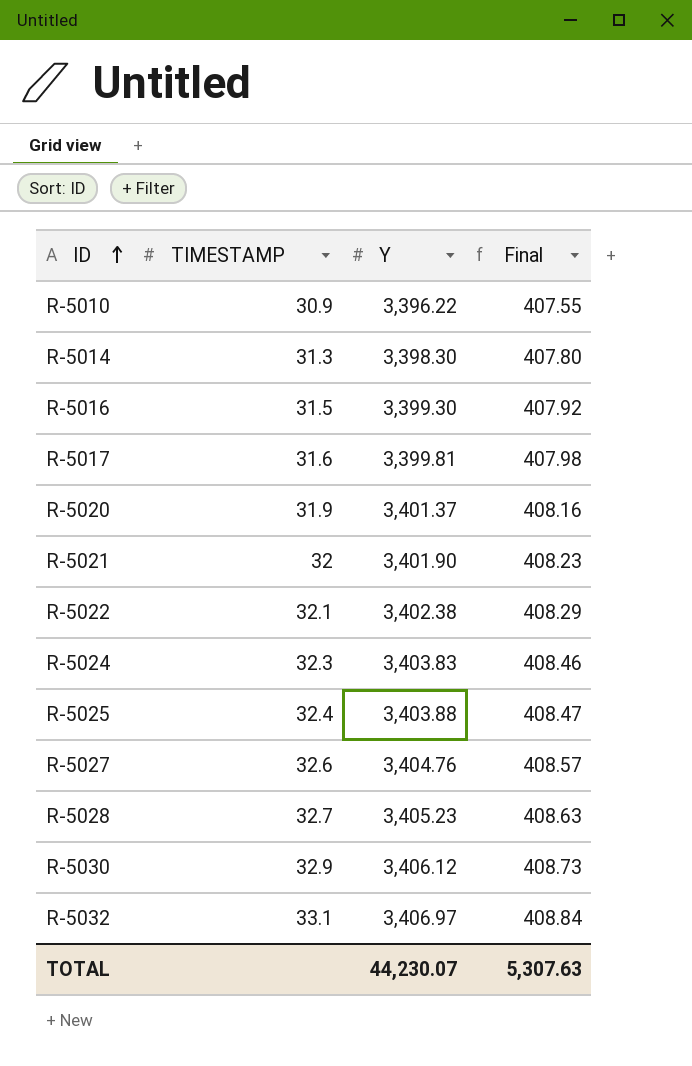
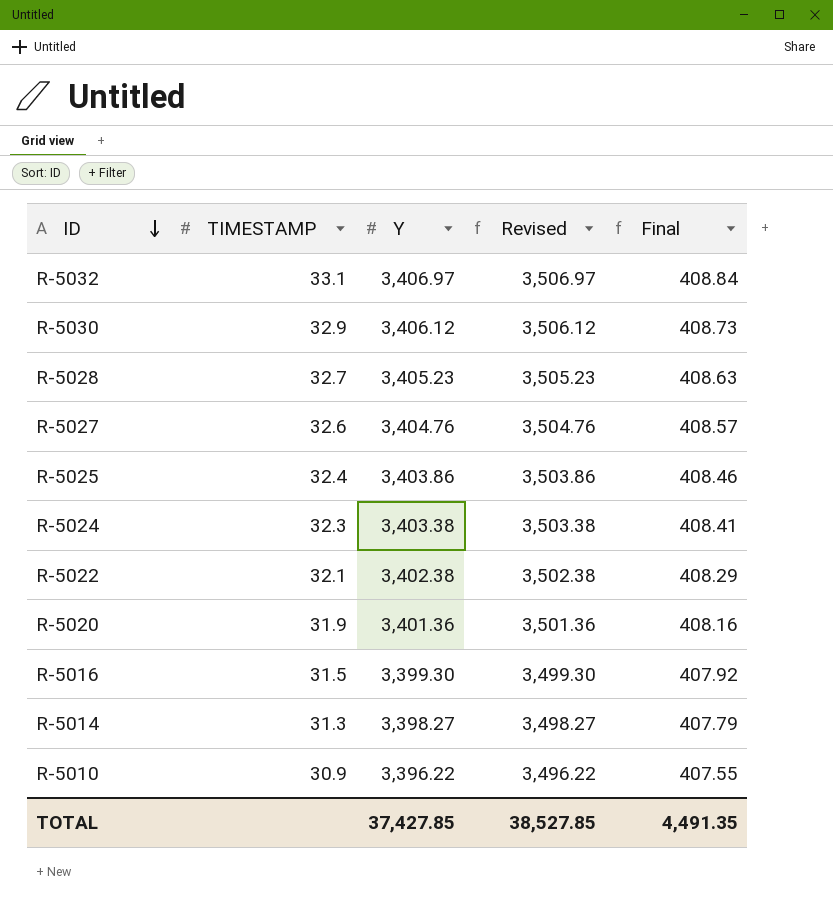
row order: ID ascending -> ID descending
column Revised | formula: none -> [Y] + 100
row R-5017: 31.6 | 3,399.81 | 407.98 -> none
row R-5021: 32 | 3,401.90 | 408.23 -> none
R-5025 | Y: 3,403.88 -> 3,403.86
R-5025 | Final: 408.47 -> 408.46
R-5024 | Y: 3,403.83 -> 3,403.38
R-5024 | Final: 408.46 -> 408.41
R-5020 | Y: 3,401.37 -> 3,401.36
R-5014 | Y: 3,398.30 -> 3,398.27
R-5014 | Final: 407.80 -> 407.79
TOTAL | Y: 44,230.07 -> 37,427.85
TOTAL | Final: 5,307.63 -> 4,491.35

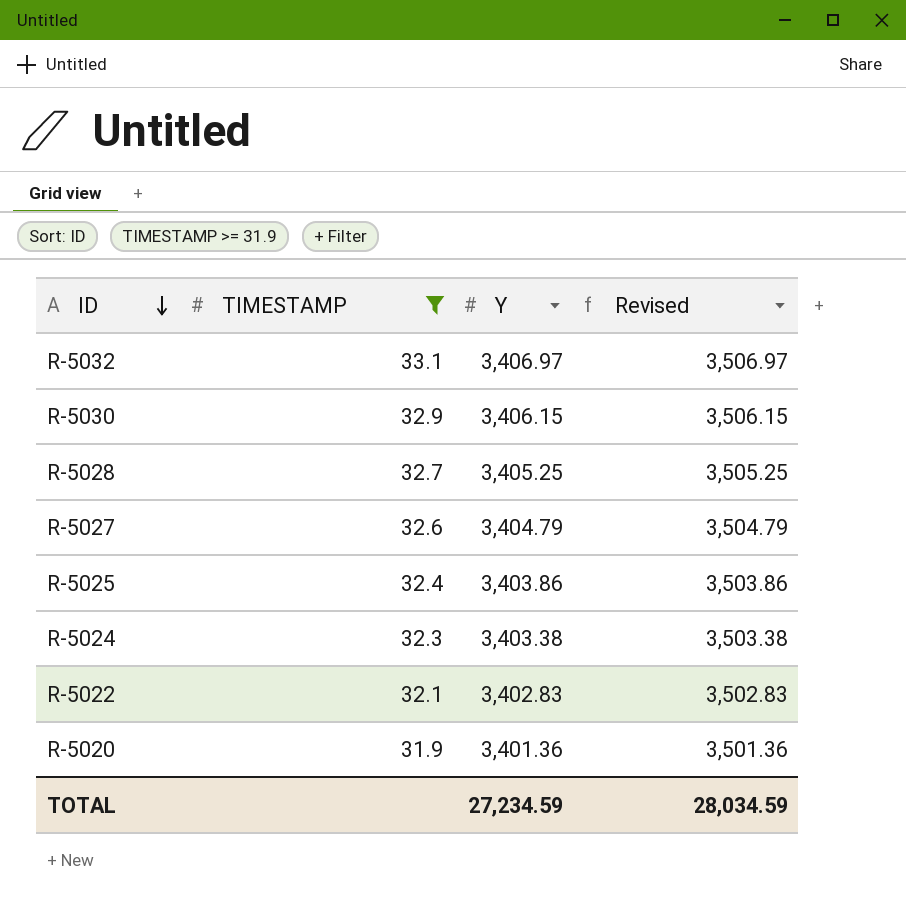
filter: none -> TIMESTAMP >= 31.9
column Final | formula: [Y] * 0.12 -> none
R-5030 | Y: 3,406.12 -> 3,406.15
R-5030 | Revised: 3,506.12 -> 3,506.15
R-5028 | Y: 3,405.23 -> 3,405.25
R-5028 | Revised: 3,505.23 -> 3,505.25
R-5027 | Y: 3,404.76 -> 3,404.79
R-5027 | Revised: 3,504.76 -> 3,504.79
R-5022 | Y: 3,402.38 -> 3,402.83
R-5022 | Revised: 3,502.38 -> 3,502.83
TOTAL | Y: 37,427.85 -> 27,234.59
TOTAL | Revised: 38,527.85 -> 28,034.59

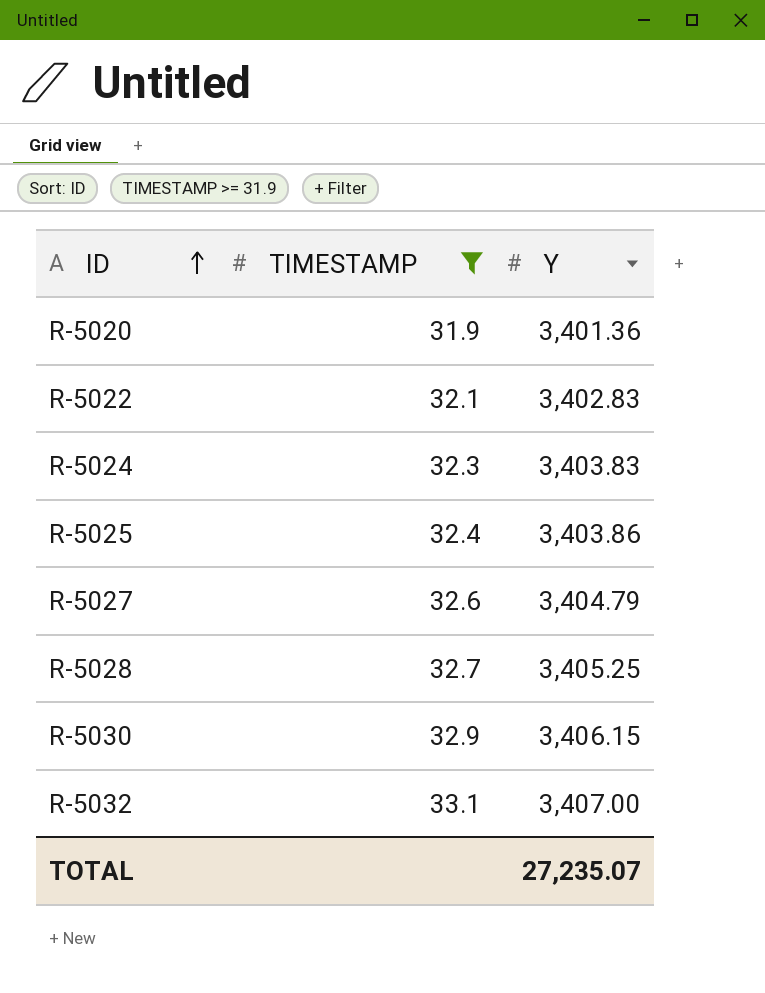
row order: ID descending -> ID ascending
column Revised | formula: [Y] + 100 -> none
R-5024 | Y: 3,403.38 -> 3,403.83
R-5032 | Y: 3,406.97 -> 3,407.00
TOTAL | Y: 27,234.59 -> 27,235.07

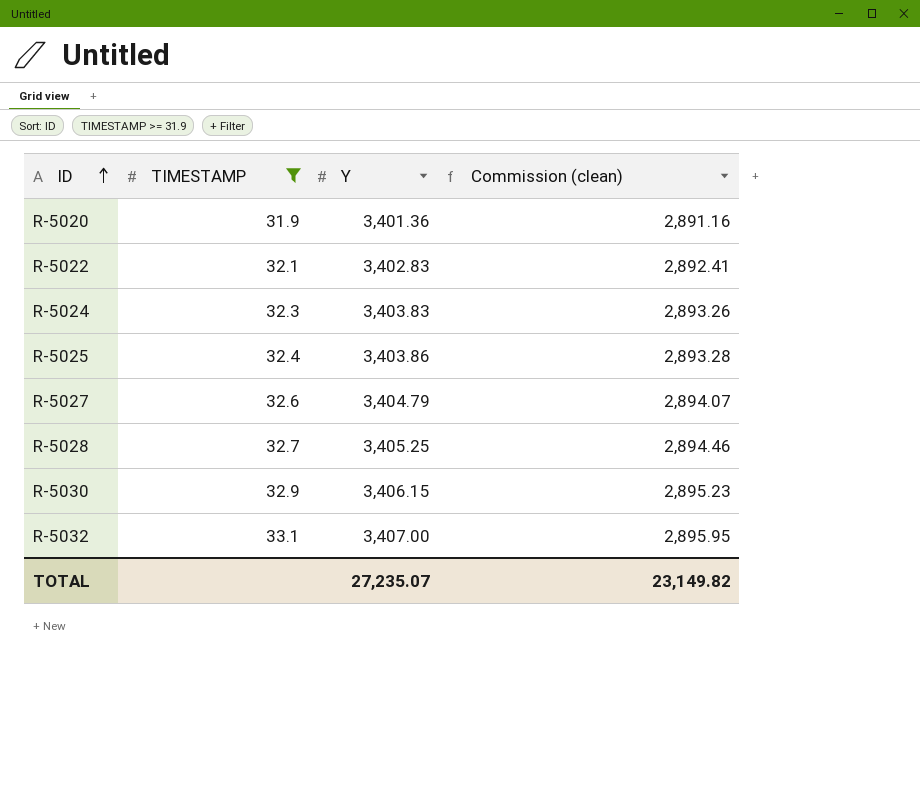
column Commission (clean) | formula: none -> [Y] * 0.85

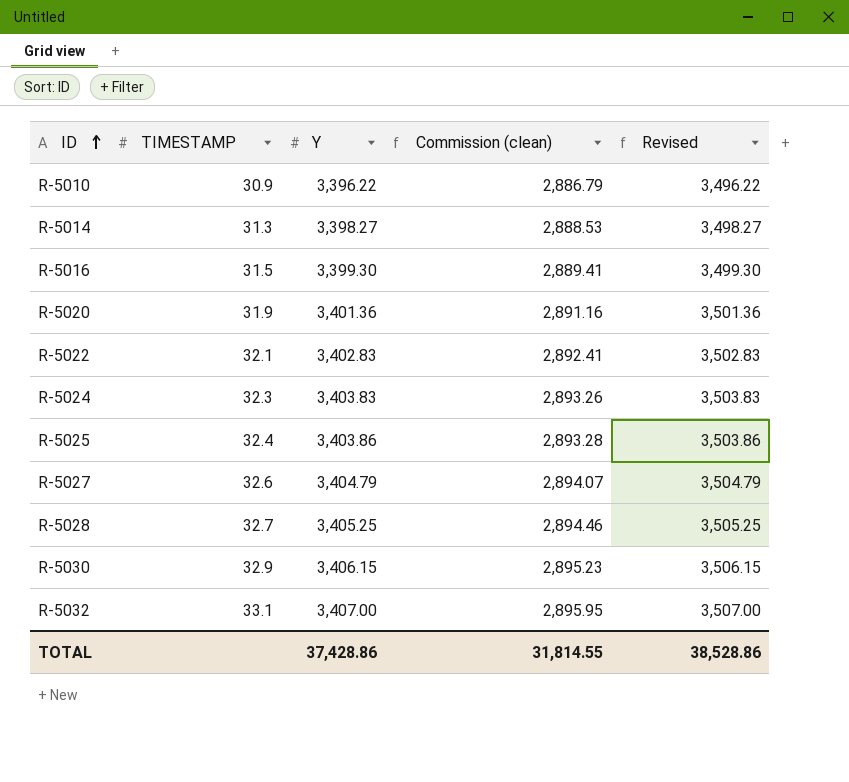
filter: TIMESTAMP >= 31.9 -> none
column Revised | formula: none -> [Y] + 100
TOTAL | Y: 27,235.07 -> 37,428.86
TOTAL | Commission (clean): 23,149.82 -> 31,814.55

